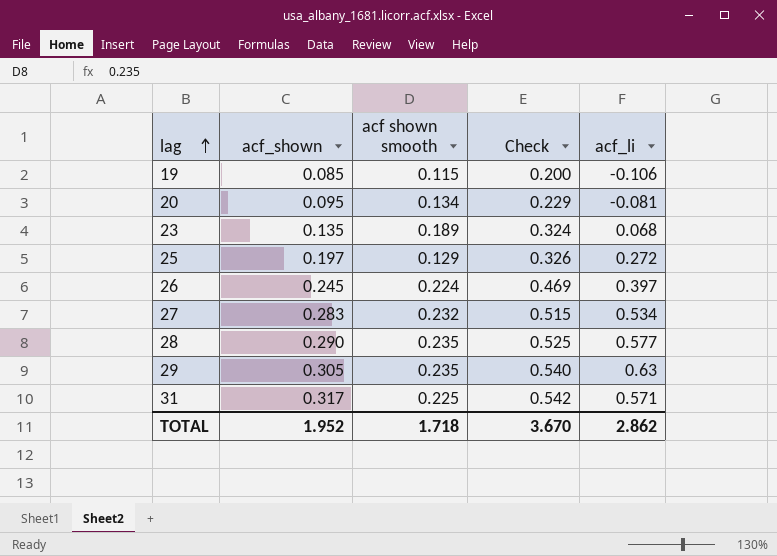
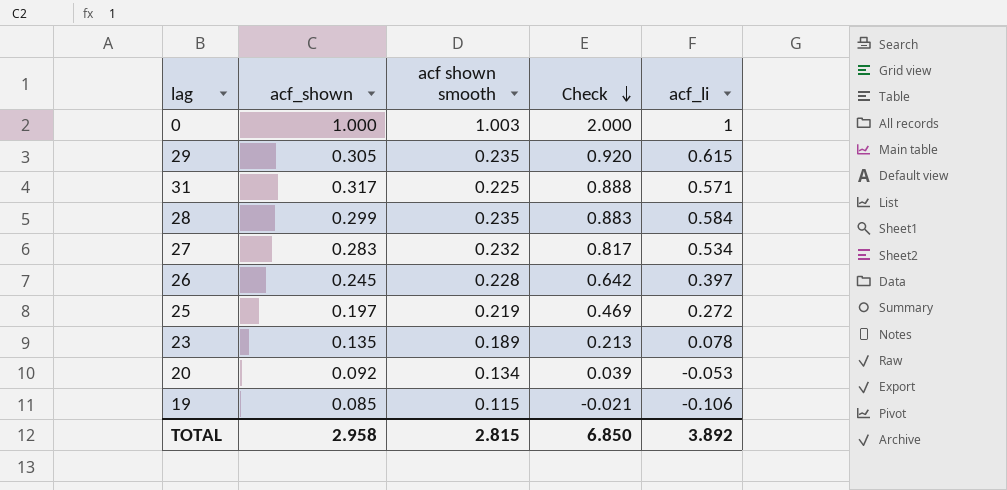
row order: lag ascending -> Check descending
column Check | formula: [acf_shown] + [acf shown smooth] -> [acf_shown] + [acf_li]
row 0: none -> 1.000 | 1.003 | 2.000 | 1
29 | acf_li: 0.63 -> 0.615
28 | acf_shown: 0.290 -> 0.299
28 | acf_li: 0.577 -> 0.584
26 | acf shown smooth: 0.224 -> 0.228
25 | acf shown smooth: 0.129 -> 0.219
23 | acf_li: 0.068 -> 0.078
20 | acf_shown: 0.095 -> 0.092
20 | acf_li: -0.081 -> -0.053
TOTAL | acf_shown: 1.952 -> 2.958
TOTAL | acf shown smooth: 1.718 -> 2.815
TOTAL | Check: 3.670 -> 6.850
TOTAL | acf_li: 2.862 -> 3.892

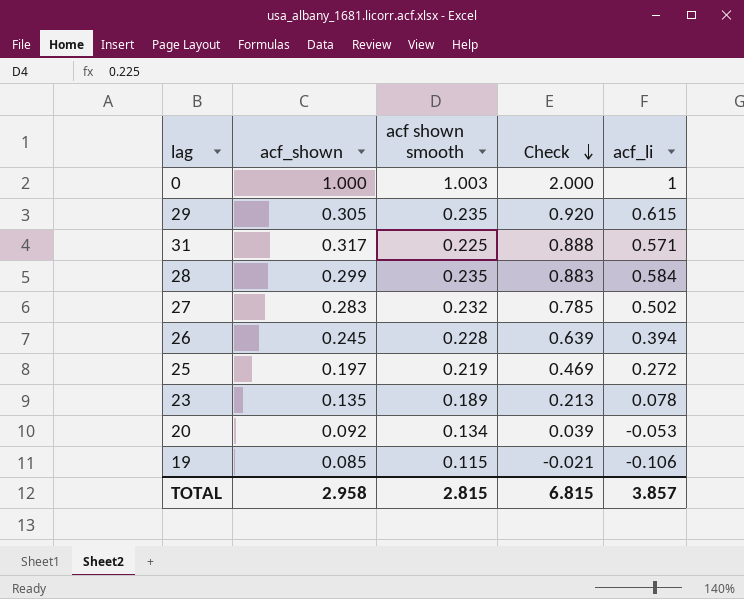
27 | Check: 0.817 -> 0.785
27 | acf_li: 0.534 -> 0.502
26 | Check: 0.642 -> 0.639
26 | acf_li: 0.397 -> 0.394
TOTAL | Check: 6.850 -> 6.815
TOTAL | acf_li: 3.892 -> 3.857

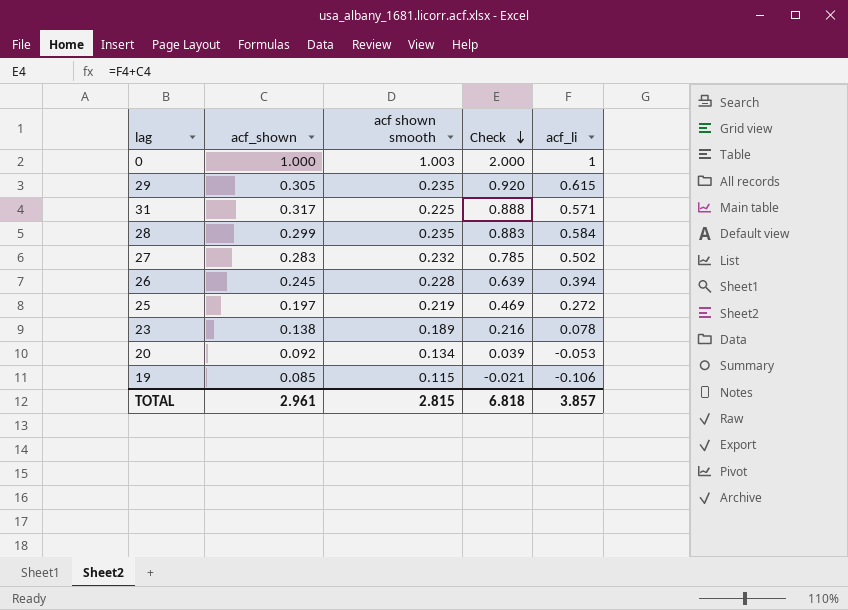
23 | acf_shown: 0.135 -> 0.138
23 | Check: 0.213 -> 0.216
TOTAL | acf_shown: 2.958 -> 2.961
TOTAL | Check: 6.815 -> 6.818

